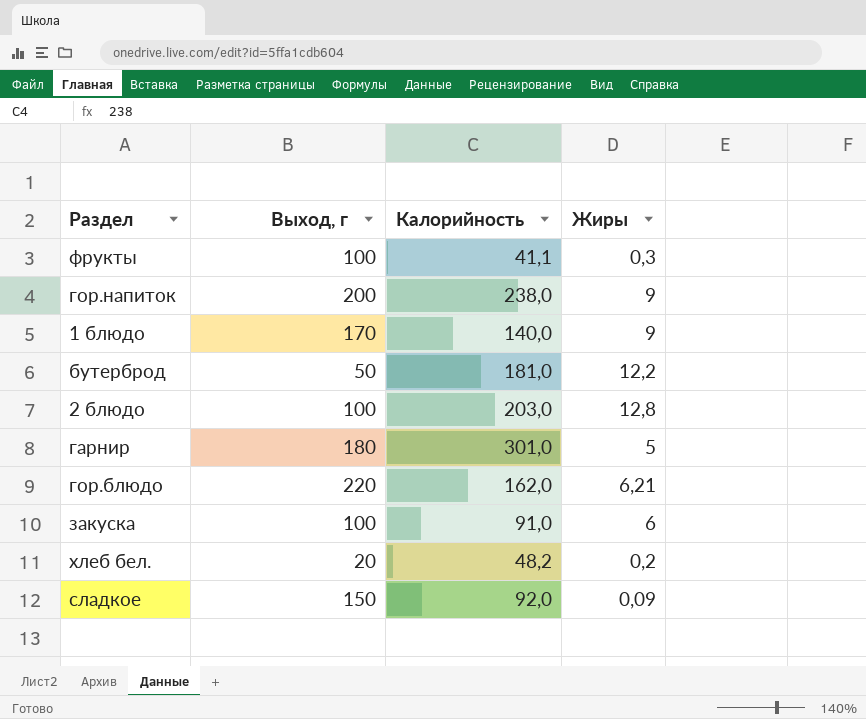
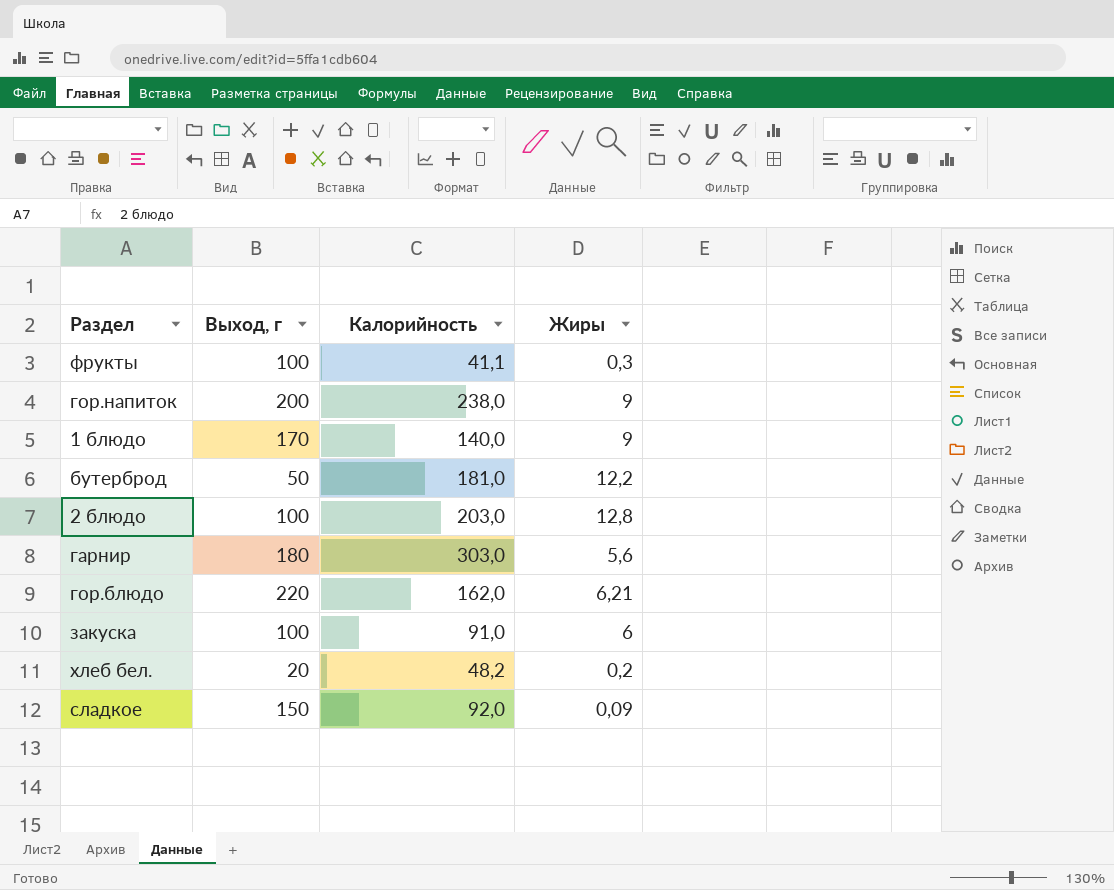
гарнир | Калорийность: 301,0 -> 303,0
гарнир | Жиры: 5 -> 5,6

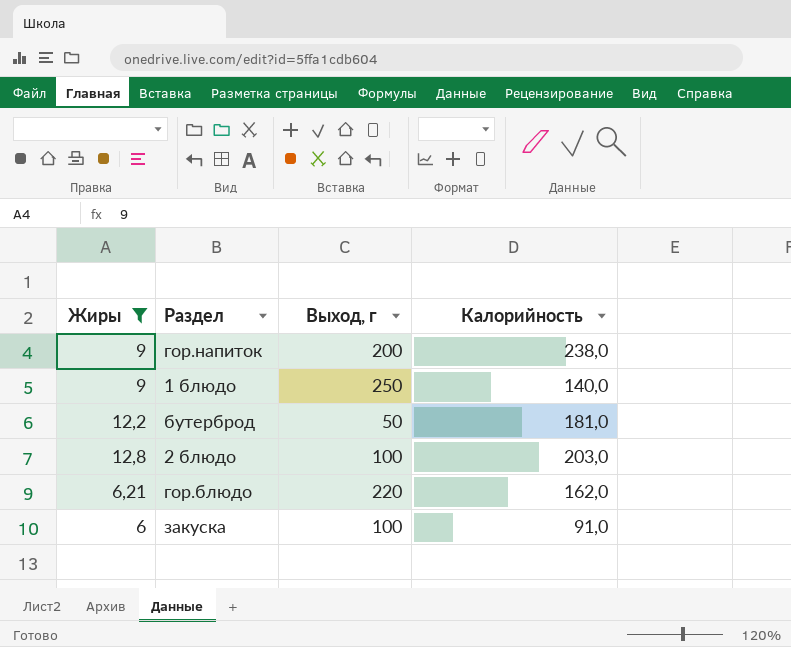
filter: none -> Жиры >= 6
column Жиры | position: 4 -> 1
1 блюдо | Выход, г: 170 -> 250

